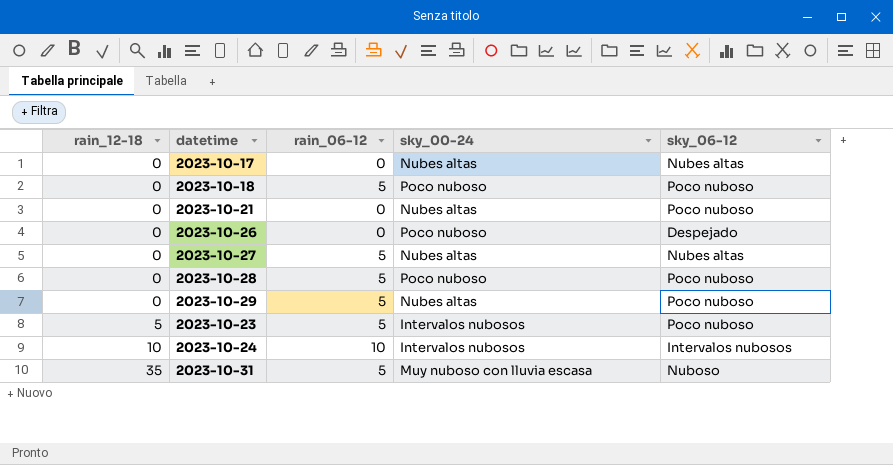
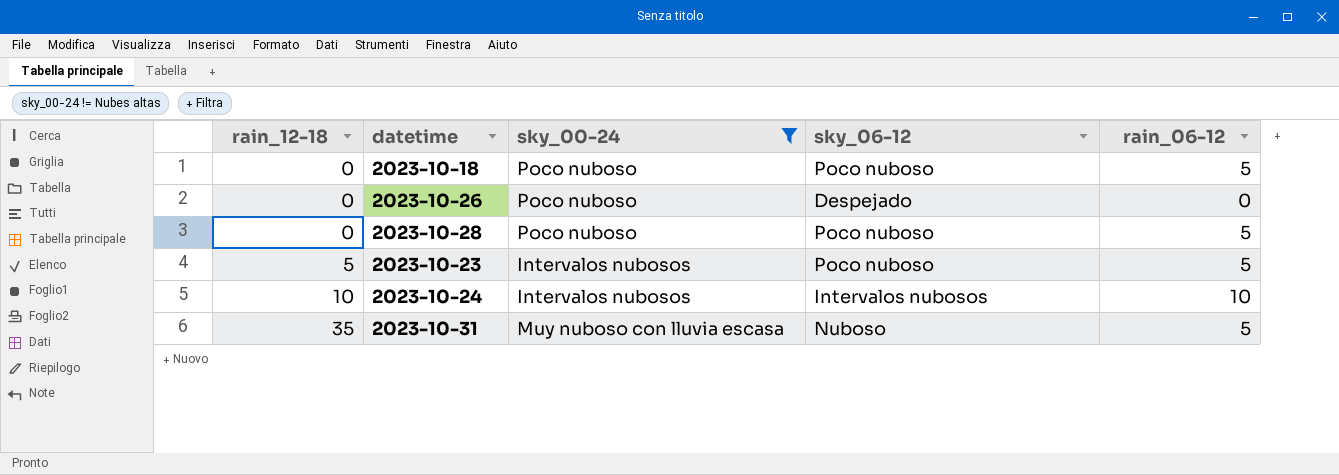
filter: none -> sky_00-24 != Nubes altas
column rain_06-12 | position: 3 -> 5

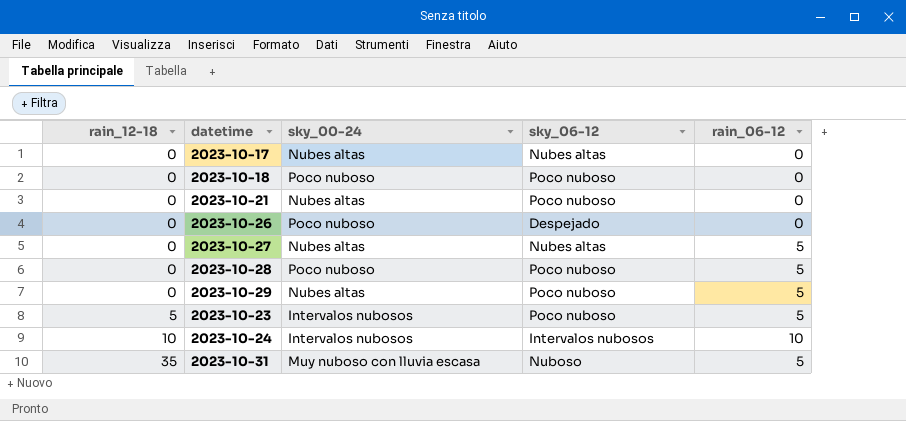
filter: sky_00-24 != Nubes altas -> none
2023-10-18 | rain_06-12: 5 -> 0

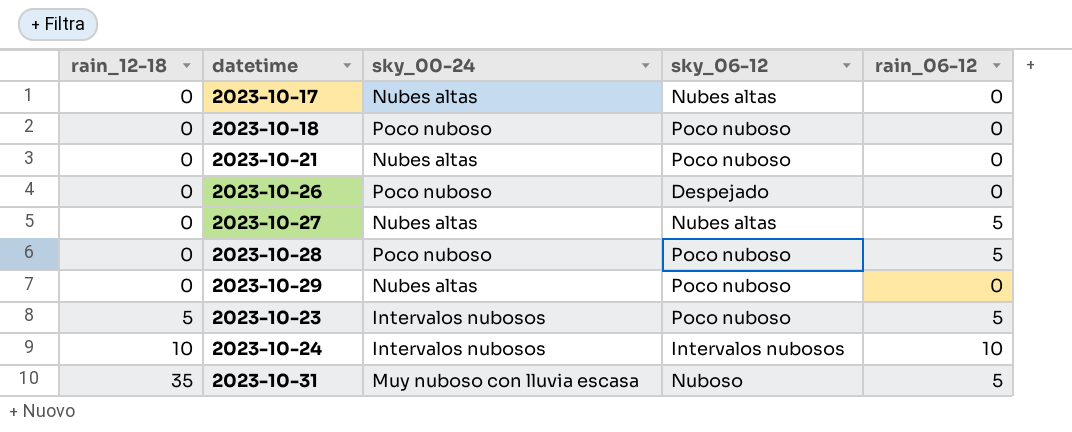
2023-10-29 | rain_06-12: 5 -> 0

